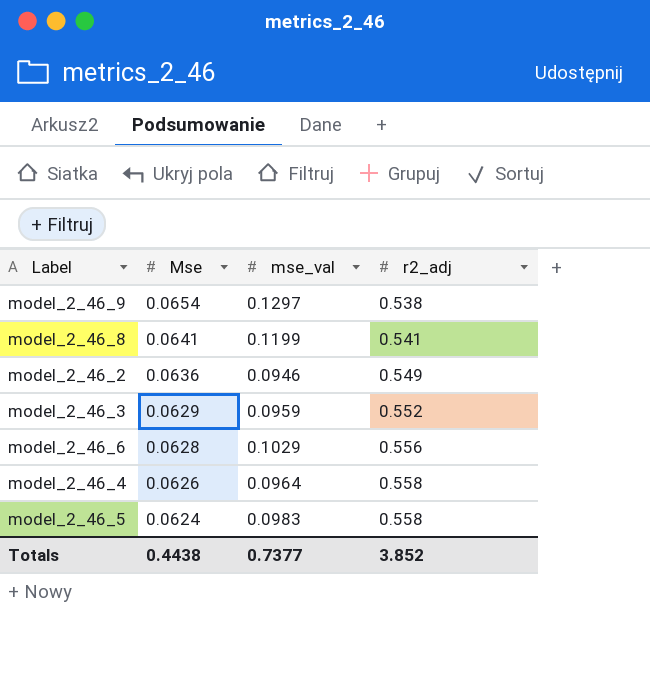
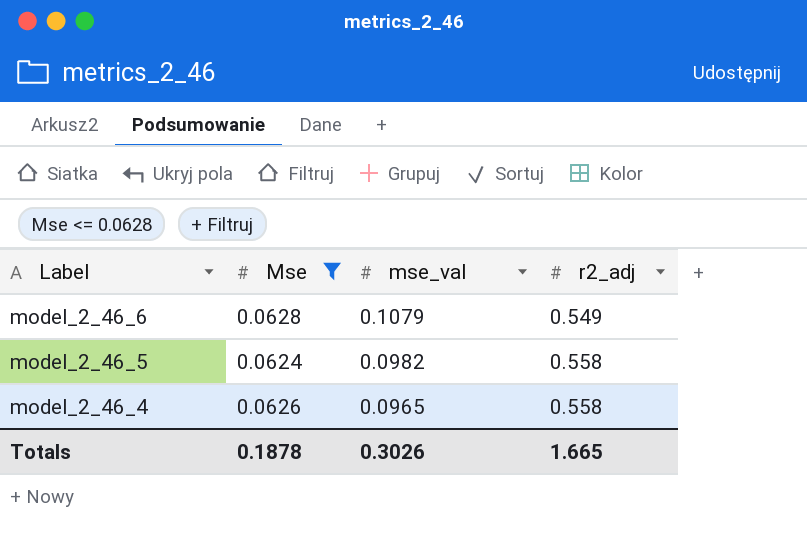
filter: none -> Mse <= 0.0628
row order: Mse descending -> Label descending
model_2_46_6 | mse_val: 0.1029 -> 0.1079
model_2_46_6 | r2_adj: 0.556 -> 0.549
model_2_46_5 | mse_val: 0.0983 -> 0.0982
model_2_46_4 | mse_val: 0.0964 -> 0.0965
Totals | Mse: 0.4438 -> 0.1878
Totals | mse_val: 0.7377 -> 0.3026
Totals | r2_adj: 3.852 -> 1.665

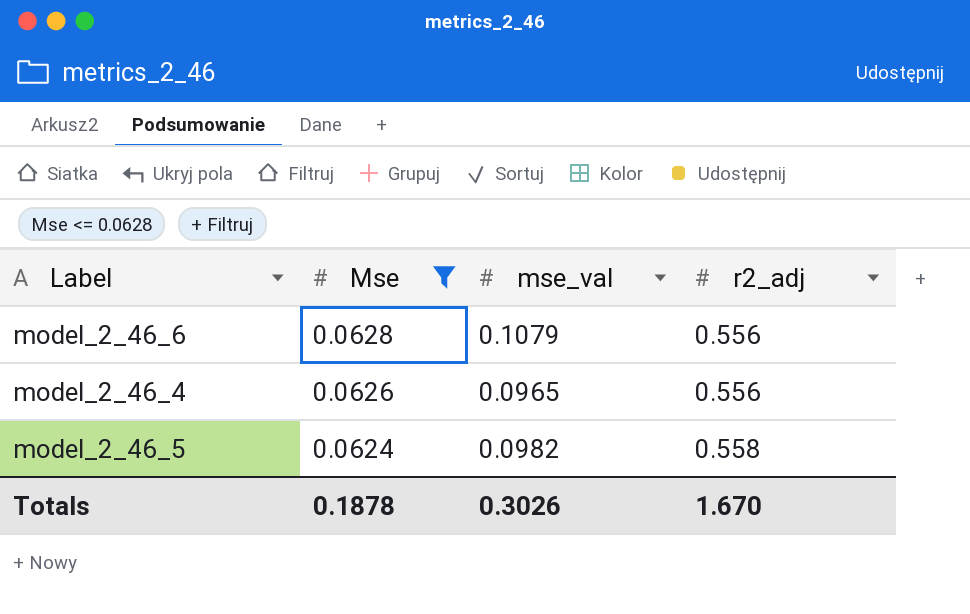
row order: Label descending -> Mse descending
model_2_46_6 | r2_adj: 0.549 -> 0.556
model_2_46_4 | r2_adj: 0.558 -> 0.556
Totals | r2_adj: 1.665 -> 1.670

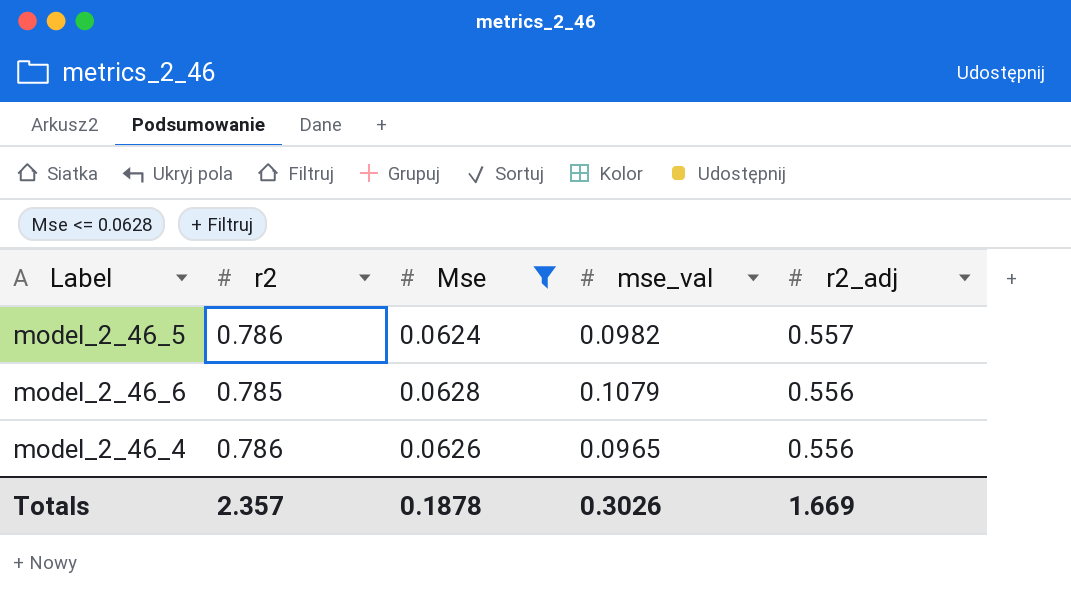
row order: Mse descending -> r2_adj descending
column r2 | position: none -> 2
model_2_46_5 | r2_adj: 0.558 -> 0.557
Totals | r2_adj: 1.670 -> 1.669

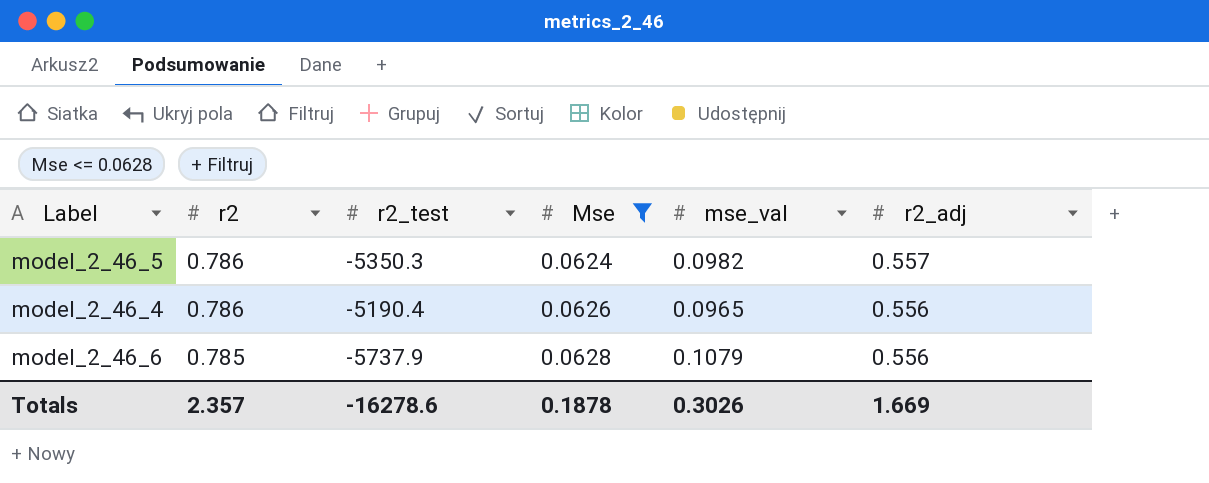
row order: r2_adj descending -> r2 descending
column r2_test | position: none -> 3

